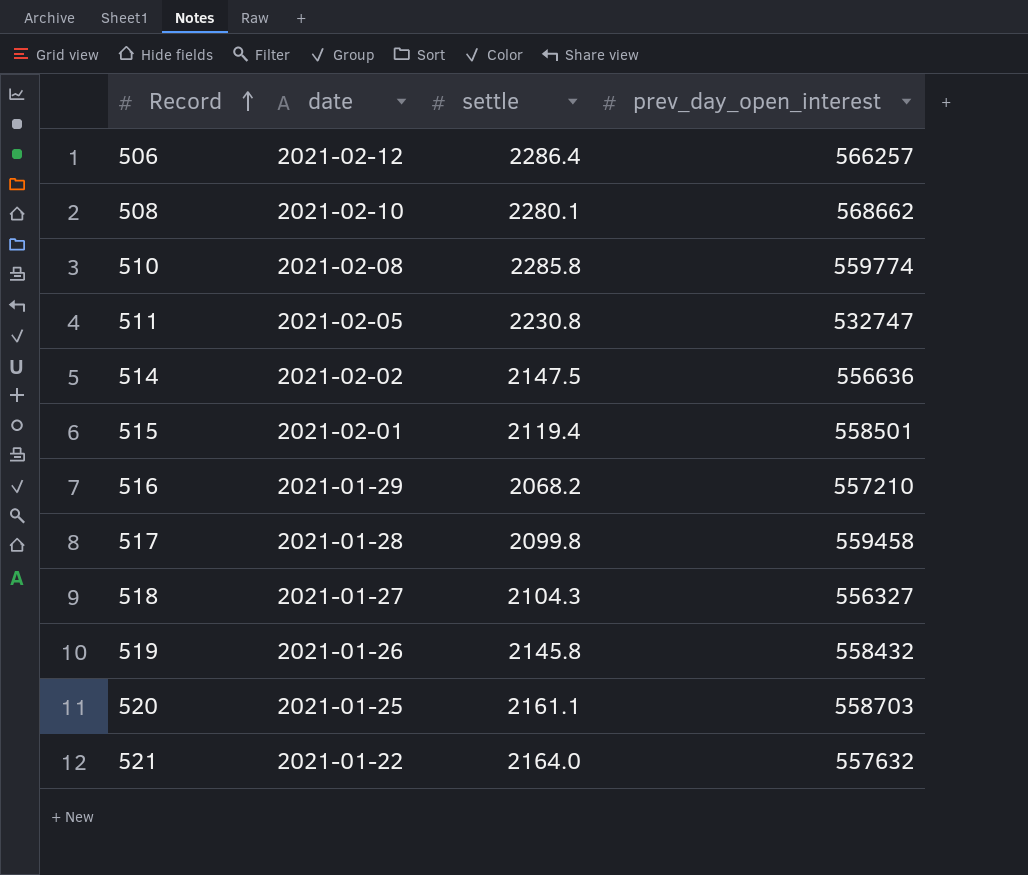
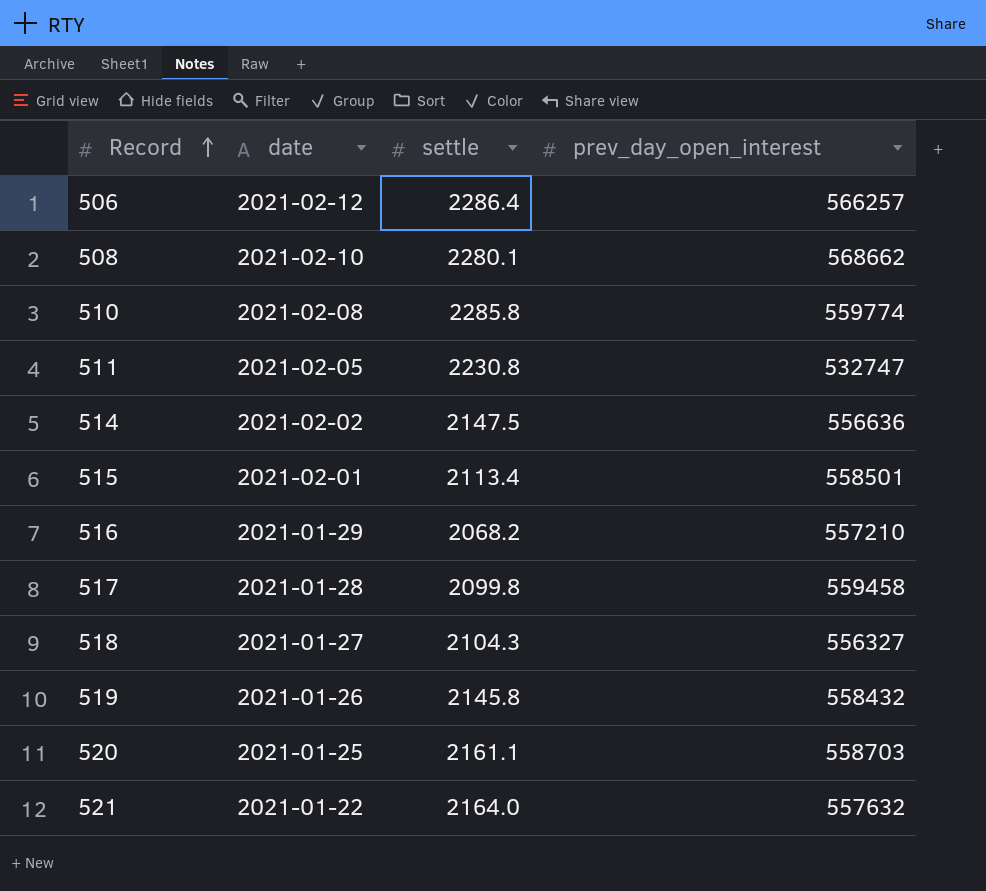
515 | settle: 2119.4 -> 2113.4

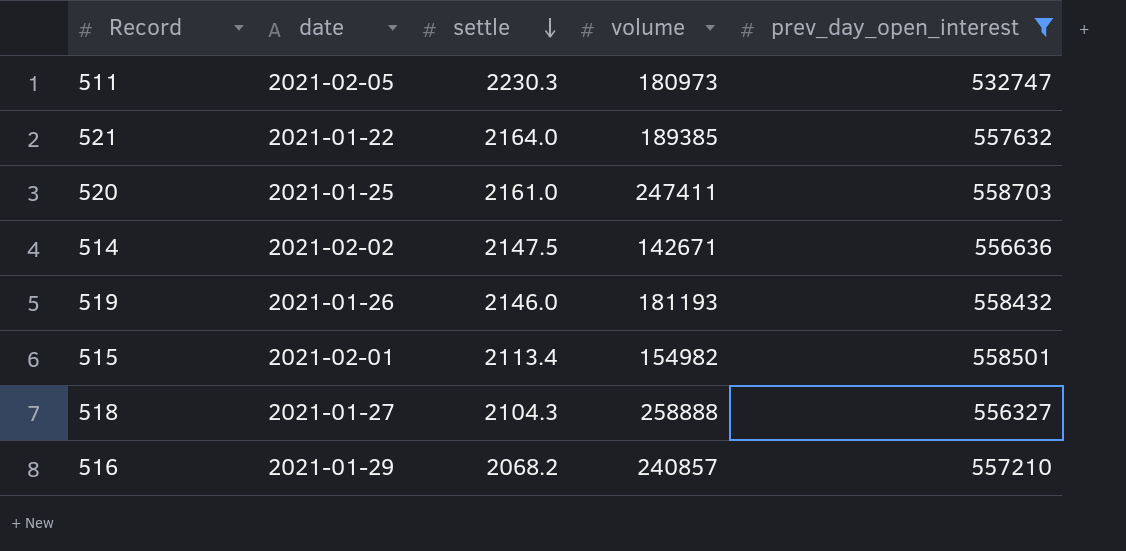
filter: none -> prev_day_open_interest <= 558703
row order: Record ascending -> settle descending
column volume | position: none -> 4
511 | settle: 2230.8 -> 2230.3
520 | settle: 2161.1 -> 2161.0
519 | settle: 2145.8 -> 2146.0

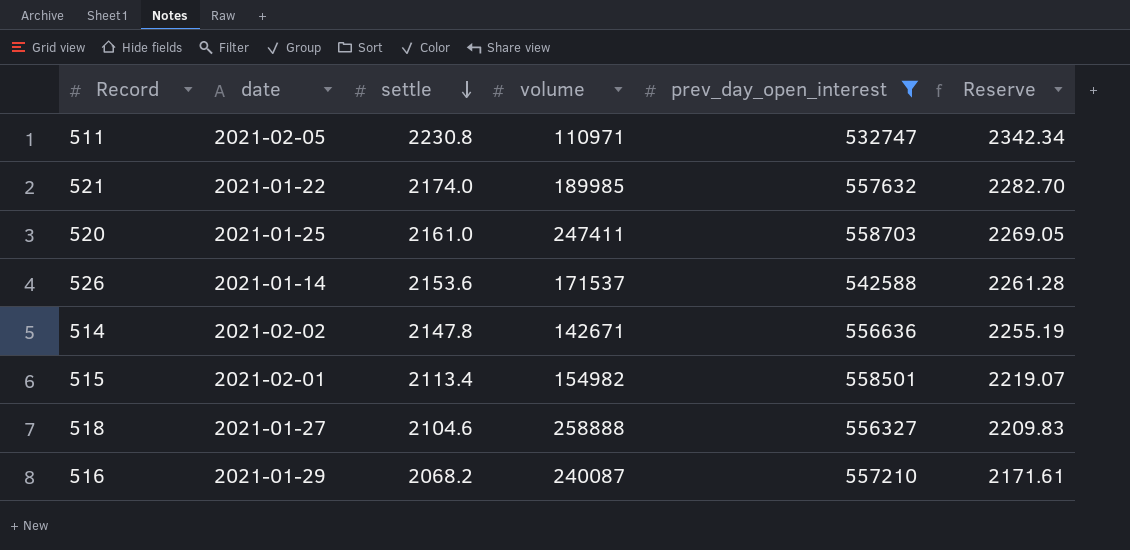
column Reserve | formula: none -> [settle] * 1.05
row 519: 2021-01-26 | 2146.0 | 181193 | 558432 -> none
511 | settle: 2230.3 -> 2230.8
511 | volume: 180973 -> 110971
521 | settle: 2164.0 -> 2174.0
521 | volume: 189385 -> 189985
row 526: none -> 2021-01-14 | 2153.6 | 171537 | 542588 | 2261.28
514 | settle: 2147.5 -> 2147.8
518 | settle: 2104.3 -> 2104.6
516 | volume: 240857 -> 240087

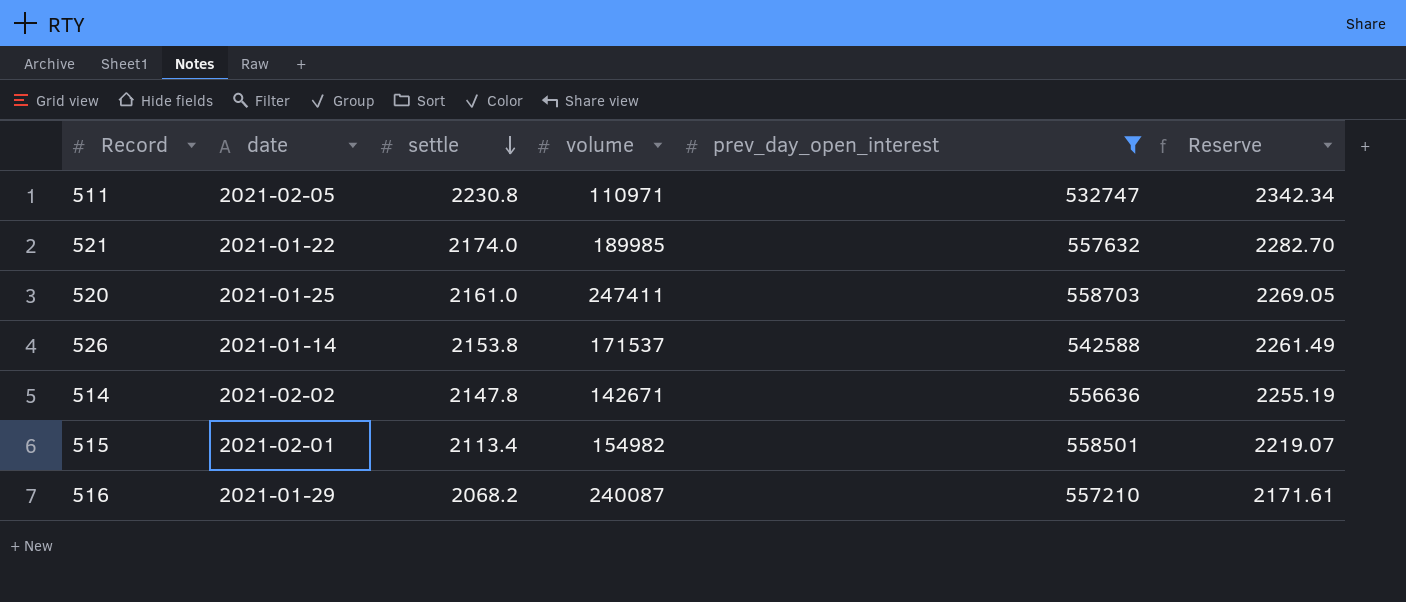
row 518: 2021-01-27 | 2104.6 | 258888 | 556327 | 2209.83 -> none
526 | settle: 2153.6 -> 2153.8
526 | Reserve: 2261.28 -> 2261.49

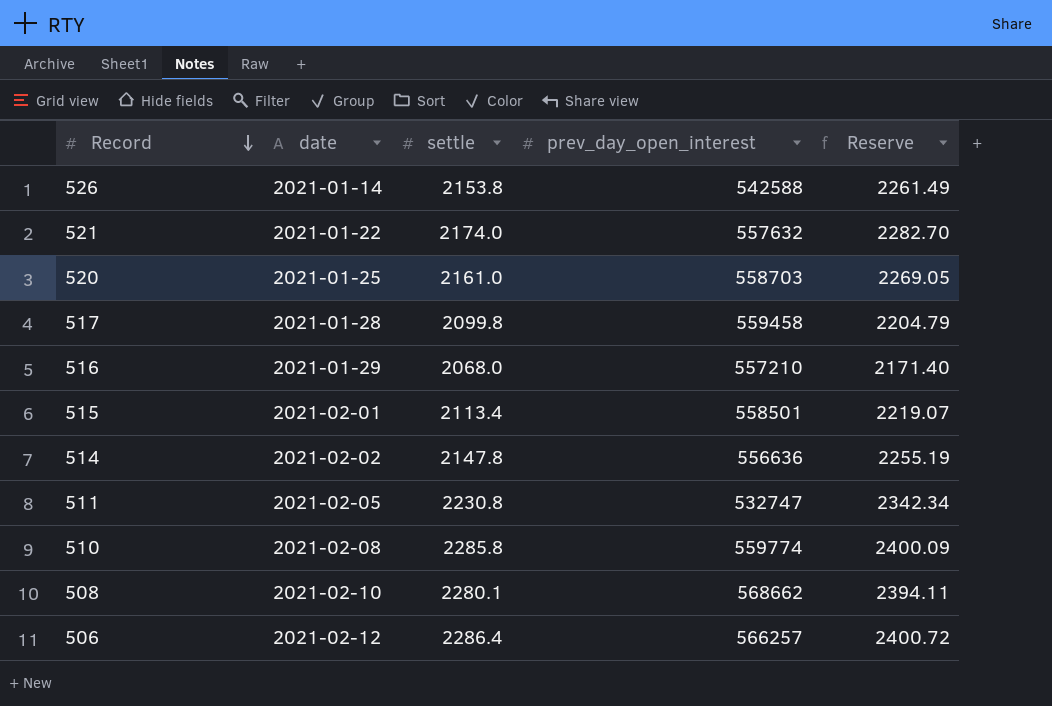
filter: prev_day_open_interest <= 558703 -> none
row order: settle descending -> Record descending
column volume | position: 4 -> none
516 | settle: 2068.2 -> 2068.0
516 | Reserve: 2171.61 -> 2171.40

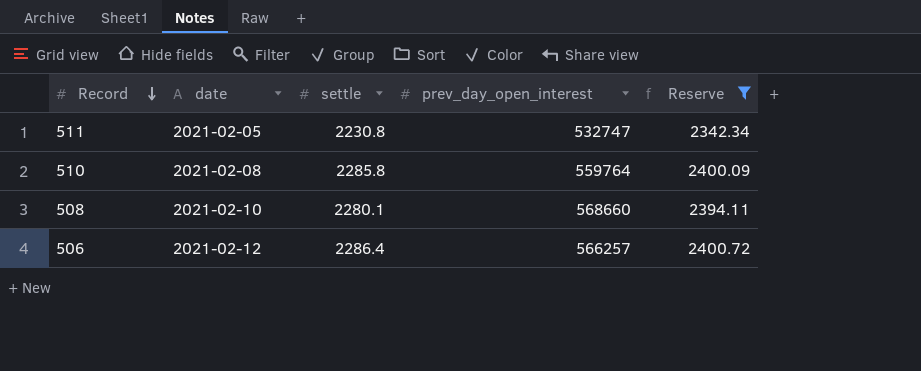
filter: none -> Reserve >= 2342.34
510 | prev_day_open_interest: 559774 -> 559764
508 | prev_day_open_interest: 568662 -> 568660

